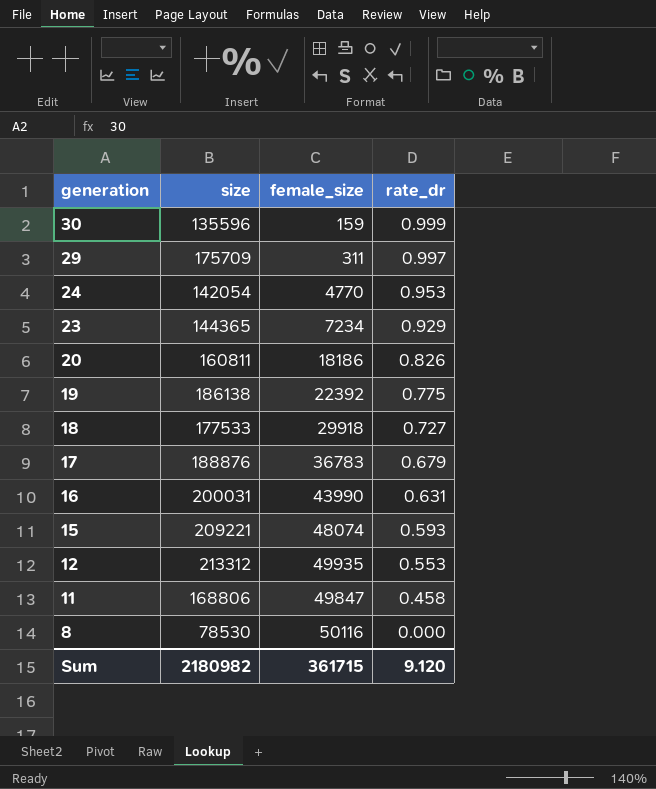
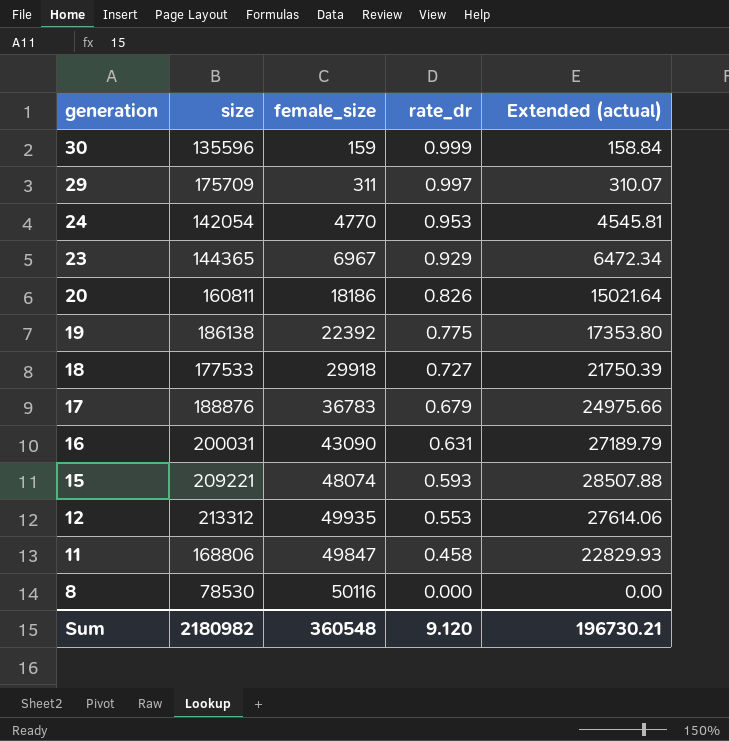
column Extended (actual) | formula: none -> [female_size] * [rate_dr]
23 | female_size: 7234 -> 6967
16 | female_size: 43990 -> 43090
Sum | female_size: 361715 -> 360548

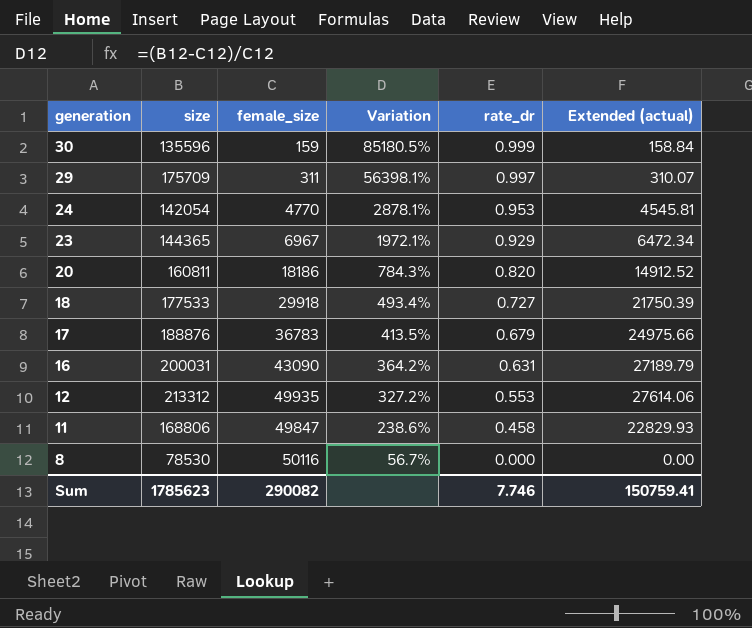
column Variation | formula: none -> ([size] - [female_size]) / [female_size]
row 19: 186138 | 22392 | 0.775 | 17353.80 -> none
row 15: 209221 | 48074 | 0.593 | 28507.88 -> none
20 | rate_dr: 0.826 -> 0.820
20 | Extended (actual): 15021.64 -> 14912.52
Sum | size: 2180982 -> 1785623
Sum | female_size: 360548 -> 290082
Sum | rate_dr: 9.120 -> 7.746
Sum | Extended (actual): 196730.21 -> 150759.41

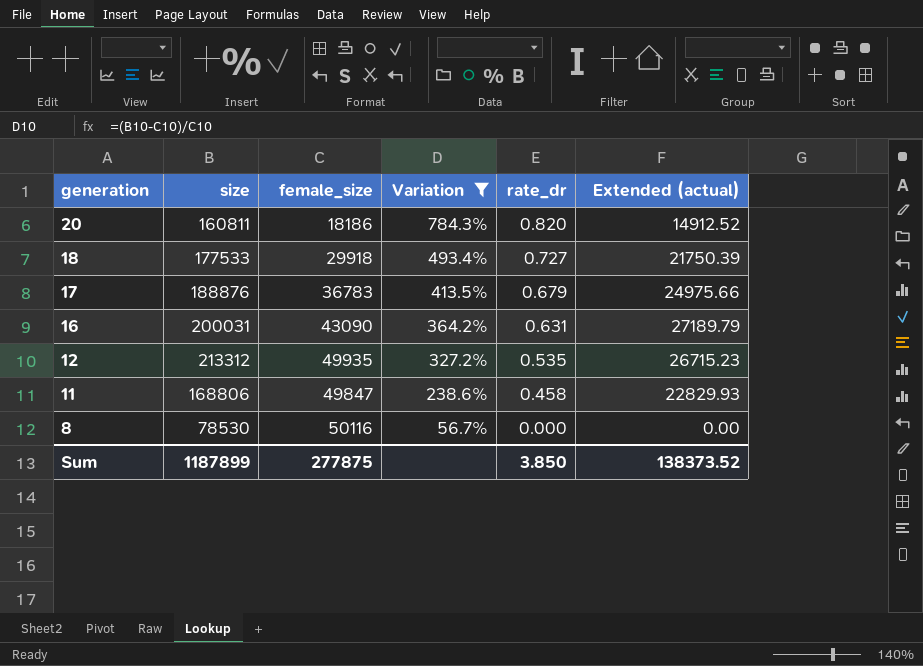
filter: none -> Variation <= 784.3%
12 | rate_dr: 0.553 -> 0.535
12 | Extended (actual): 27614.06 -> 26715.23
Sum | size: 1785623 -> 1187899
Sum | female_size: 290082 -> 277875
Sum | rate_dr: 7.746 -> 3.850
Sum | Extended (actual): 150759.41 -> 138373.52

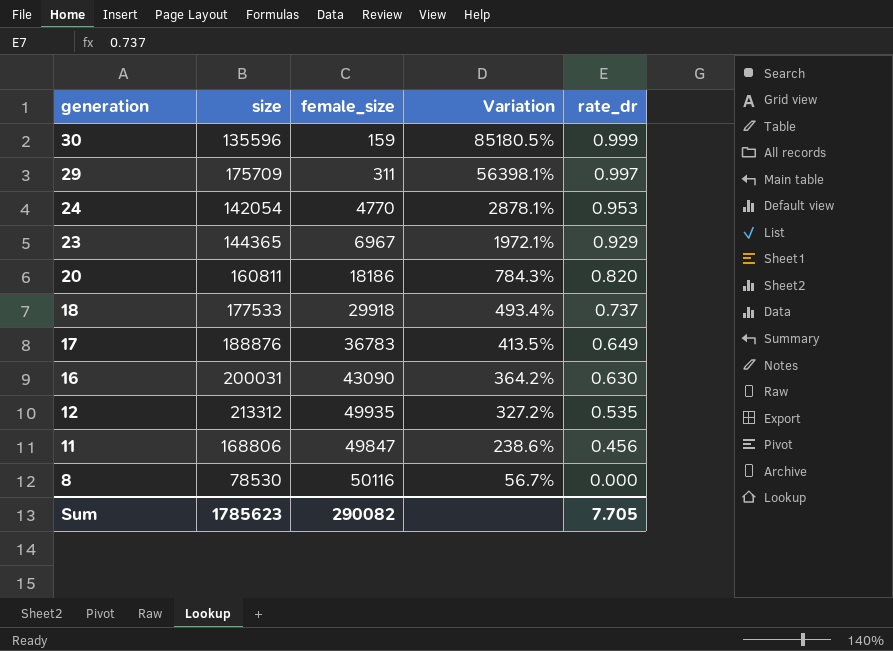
filter: Variation <= 784.3% -> none
column Extended (actual) | formula: [female_size] * [rate_dr] -> none
18 | rate_dr: 0.727 -> 0.737
17 | rate_dr: 0.679 -> 0.649
16 | rate_dr: 0.631 -> 0.630
11 | rate_dr: 0.458 -> 0.456
Sum | size: 1187899 -> 1785623
Sum | female_size: 277875 -> 290082
Sum | rate_dr: 3.850 -> 7.705

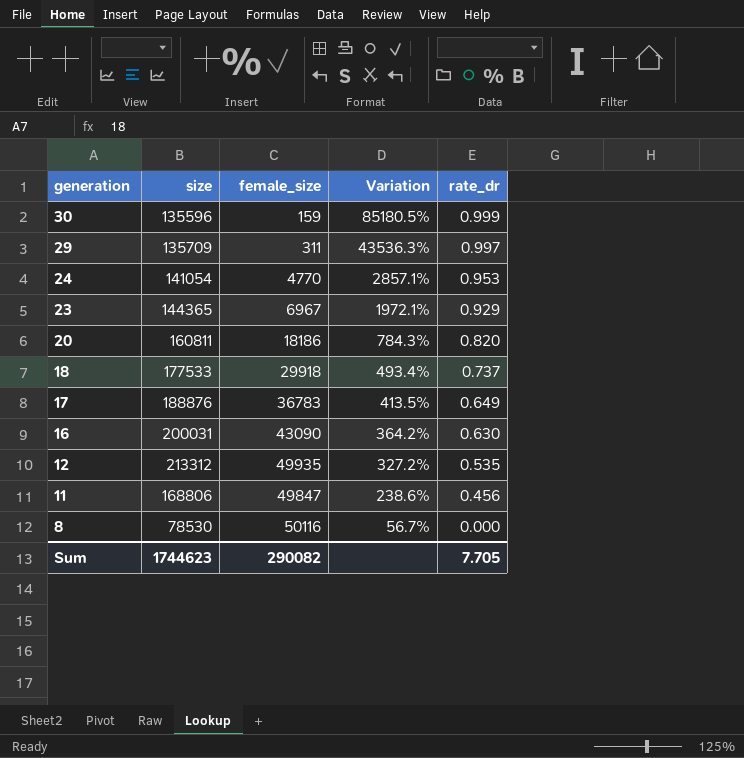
29 | size: 175709 -> 135709
29 | Variation: 56398.1% -> 43536.3%
24 | size: 142054 -> 141054
24 | Variation: 2878.1% -> 2857.1%
Sum | size: 1785623 -> 1744623

